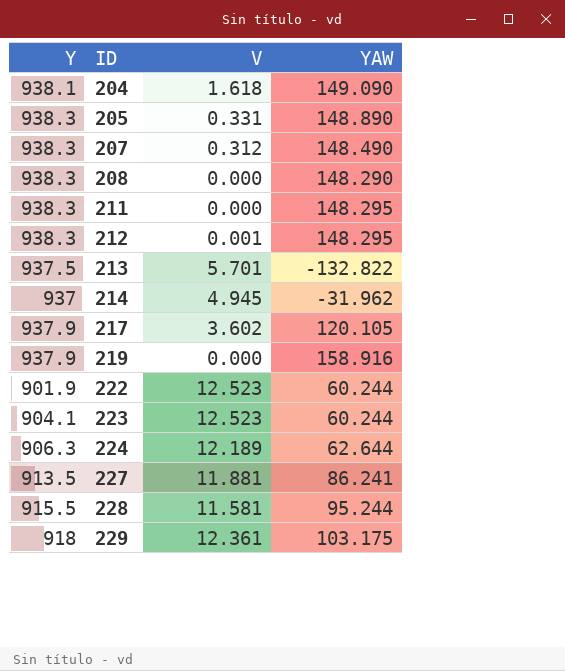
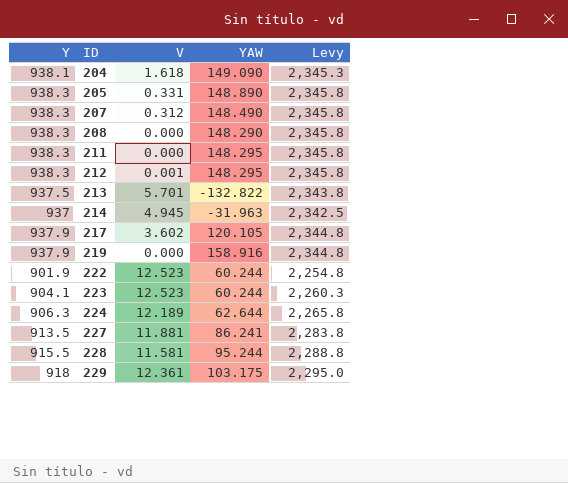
column Levy | formula: none -> [Y] * 2.5
214 | YAW: -31.962 -> -31.963

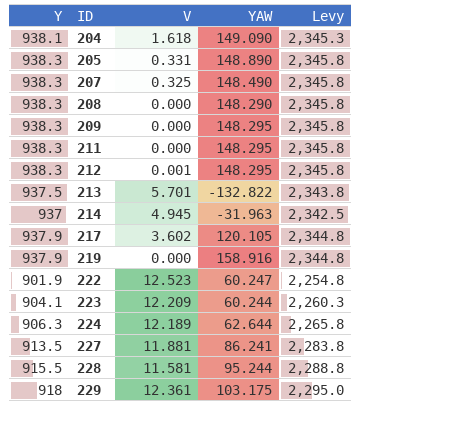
207 | V: 0.312 -> 0.325
row 209: none -> 938.3 | 0.000 | 148.295 | 2,345.8
222 | YAW: 60.244 -> 60.247
223 | V: 12.523 -> 12.209

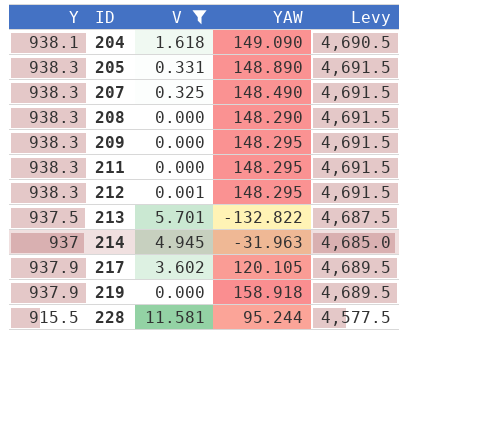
filter: none -> V <= 11.581
column Levy | formula: [Y] * 2.5 -> [Y] * 5
219 | YAW: 158.916 -> 158.918

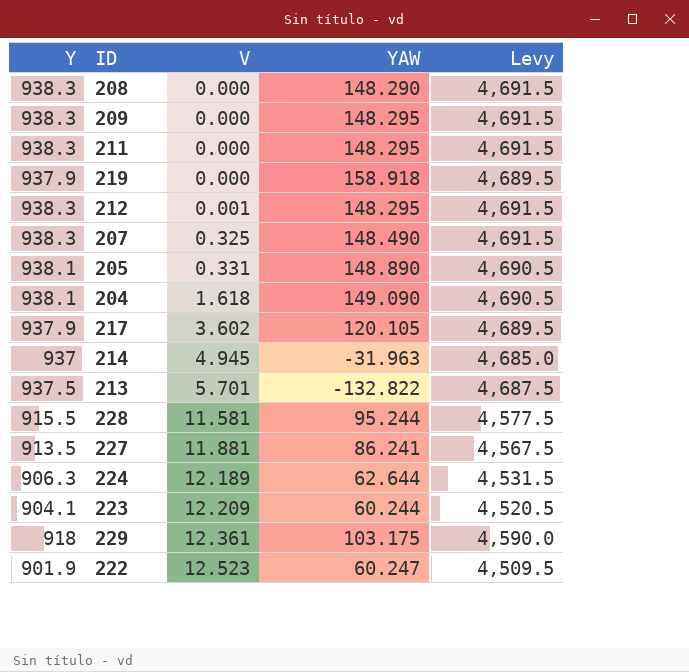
filter: V <= 11.581 -> none
row order: ID ascending -> V ascending
205 | Y: 938.3 -> 938.1
205 | Levy: 4,691.5 -> 4,690.5

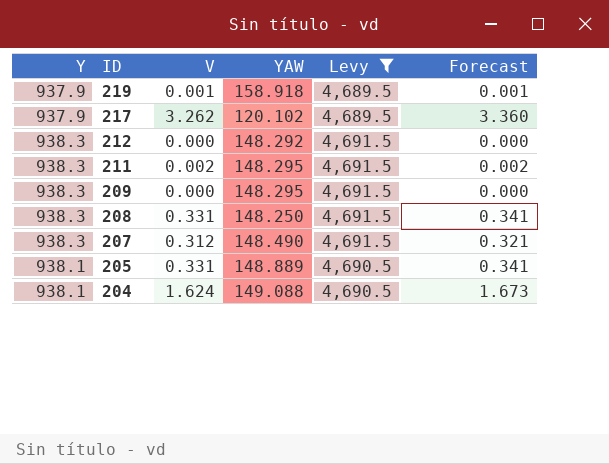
filter: none -> Levy >= 4,689.5
row order: V ascending -> ID descending
column Forecast | formula: none -> [V] * 1.03
219 | V: 0.000 -> 0.001
217 | V: 3.602 -> 3.262
217 | YAW: 120.105 -> 120.102
212 | V: 0.001 -> 0.000
212 | YAW: 148.295 -> 148.292
211 | V: 0.000 -> 0.002
208 | V: 0.000 -> 0.331
208 | YAW: 148.290 -> 148.250
207 | V: 0.325 -> 0.312
205 | YAW: 148.890 -> 148.889
204 | V: 1.618 -> 1.624
204 | YAW: 149.090 -> 149.088

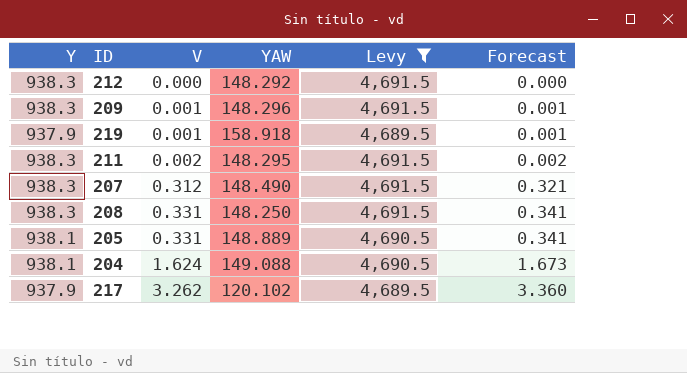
row order: ID descending -> V ascending
209 | V: 0.000 -> 0.001
209 | YAW: 148.295 -> 148.296
209 | Forecast: 0.000 -> 0.001

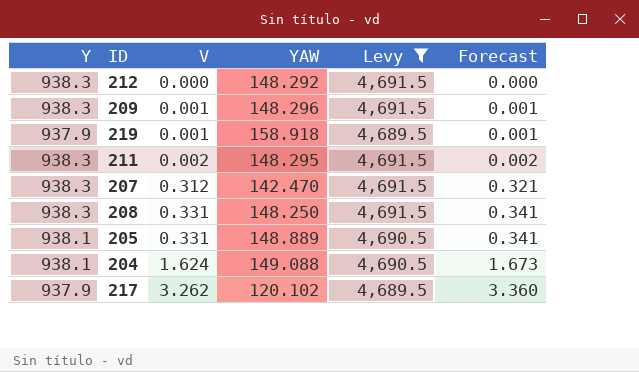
207 | YAW: 148.490 -> 142.470

